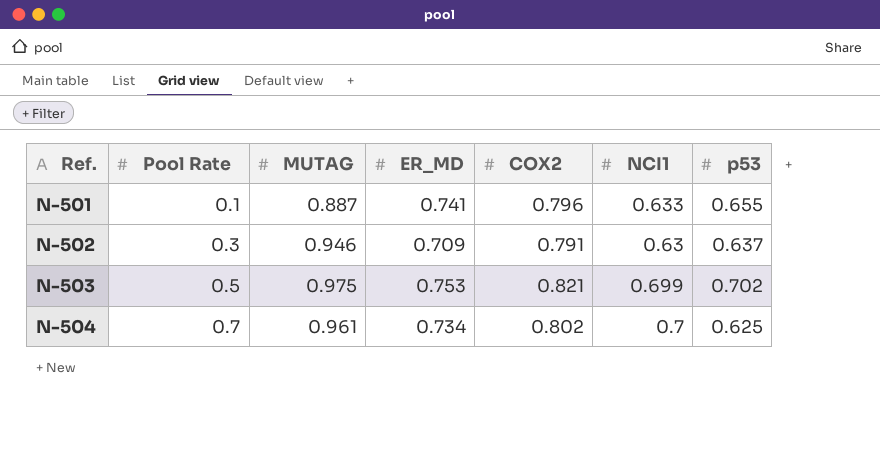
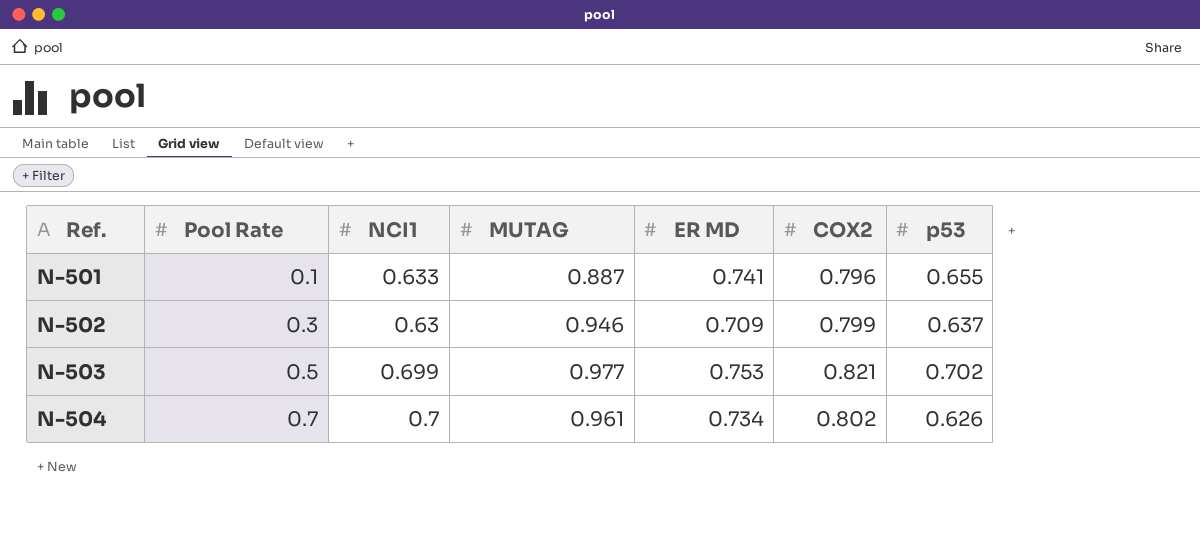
column NCI1 | position: 6 -> 3
column name: ER_MD -> ER MD
N-502 | COX2: 0.791 -> 0.799
N-503 | MUTAG: 0.975 -> 0.977
N-504 | p53: 0.625 -> 0.626

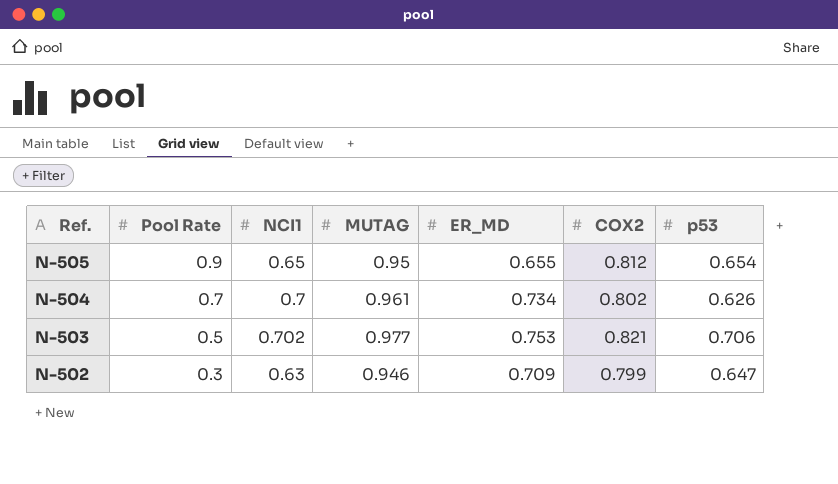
row order: Ref. ascending -> Ref. descending
column name: ER MD -> ER_MD
row N-501: 0.1 | 0.633 | 0.887 | 0.741 | 0.796 | 0.655 -> none
row N-505: none -> 0.9 | 0.65 | 0.95 | 0.655 | 0.812 | 0.654
N-503 | NCI1: 0.699 -> 0.702
N-503 | p53: 0.702 -> 0.706
N-502 | p53: 0.637 -> 0.647

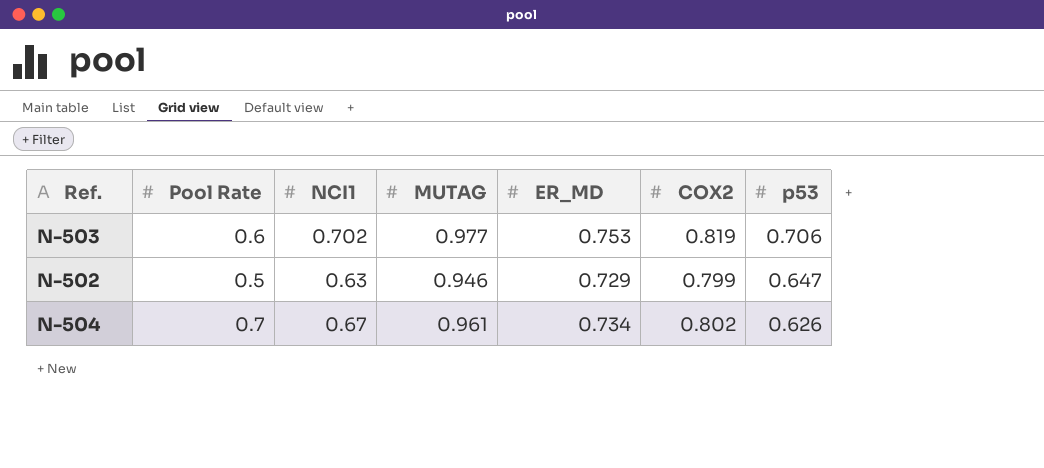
row order: Ref. descending -> p53 descending
row N-505: 0.9 | 0.65 | 0.95 | 0.655 | 0.812 | 0.654 -> none
N-503 | Pool Rate: 0.5 -> 0.6
N-503 | COX2: 0.821 -> 0.819
N-502 | Pool Rate: 0.3 -> 0.5
N-502 | ER_MD: 0.709 -> 0.729
N-504 | NCI1: 0.7 -> 0.67

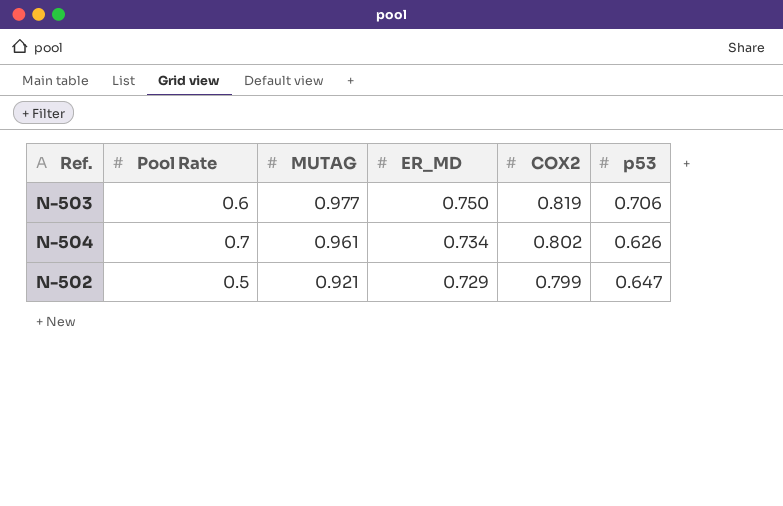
row order: p53 descending -> MUTAG descending
column NCI1 | position: 3 -> none
N-503 | ER_MD: 0.753 -> 0.750
N-502 | MUTAG: 0.946 -> 0.921

